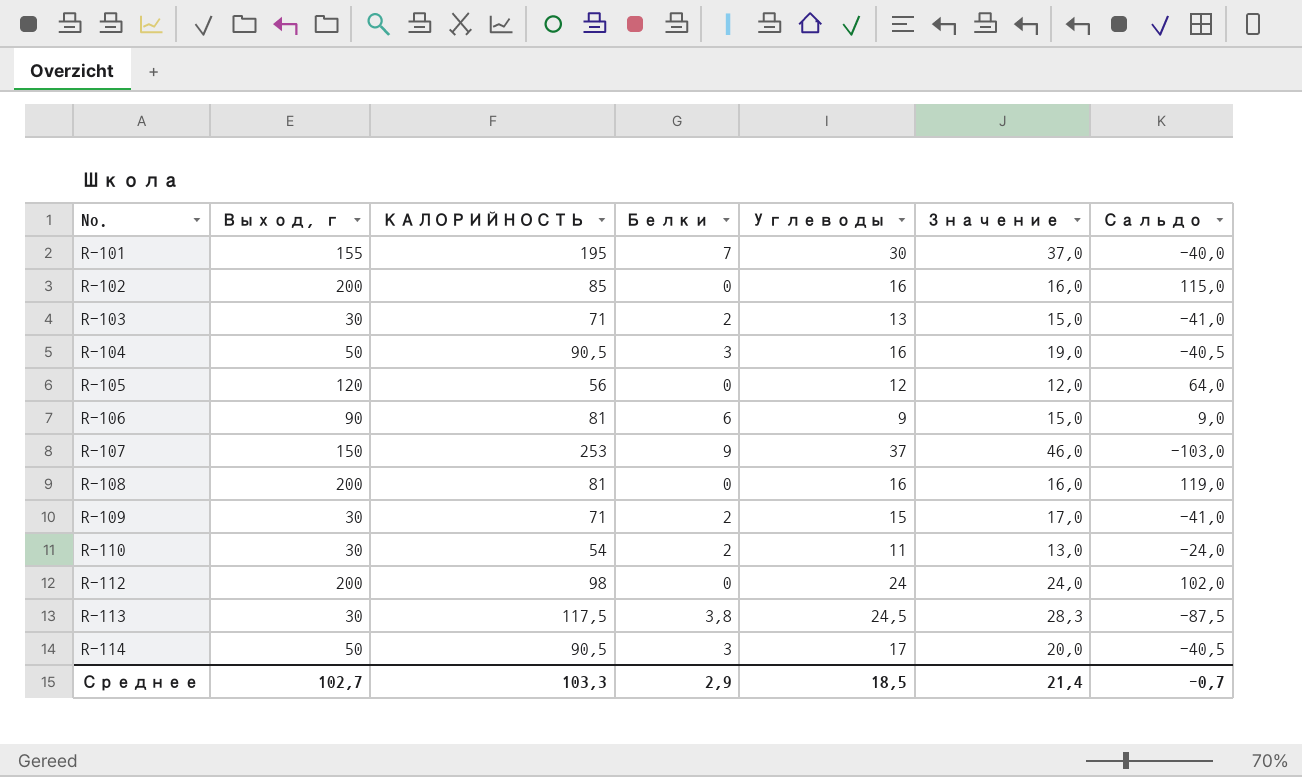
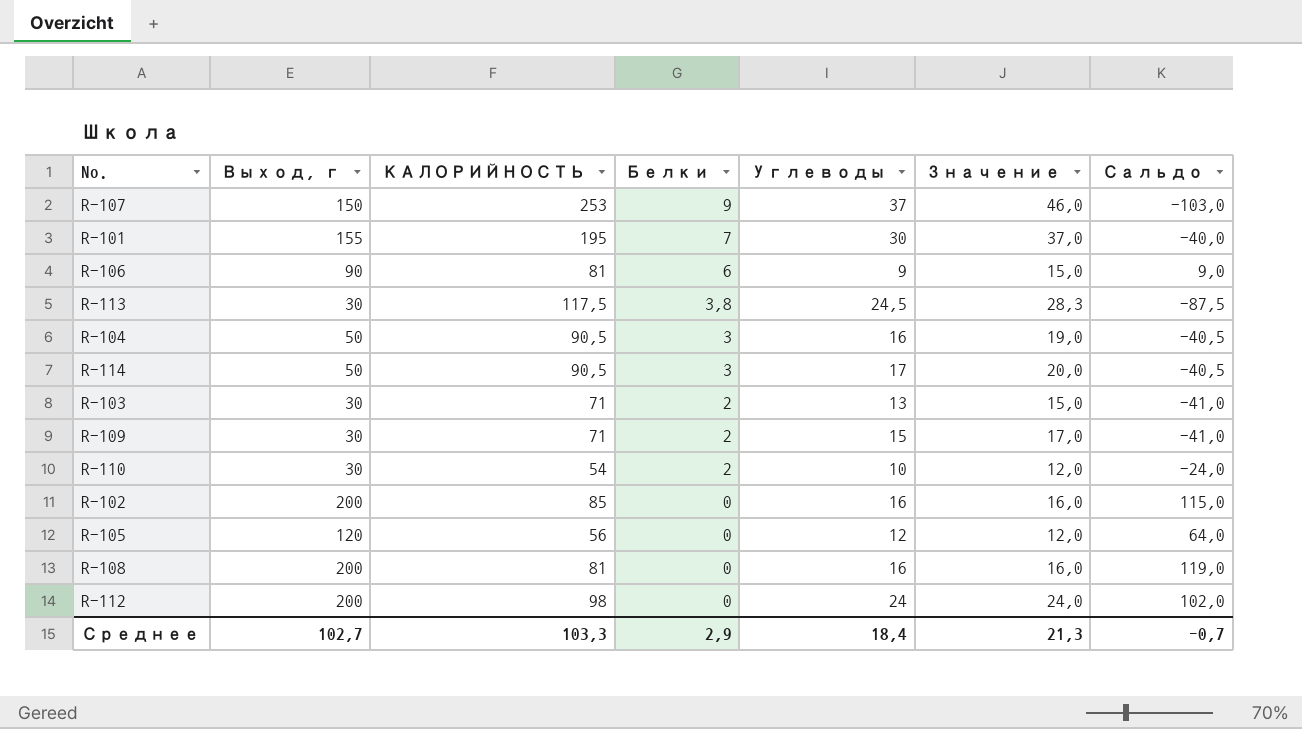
row order: No. ascending -> Белки descending
R-110 | Углеводы: 11 -> 10
R-110 | Значение: 13,0 -> 12,0
Среднее | Углеводы: 18,5 -> 18,4
Среднее | Значение: 21,4 -> 21,3

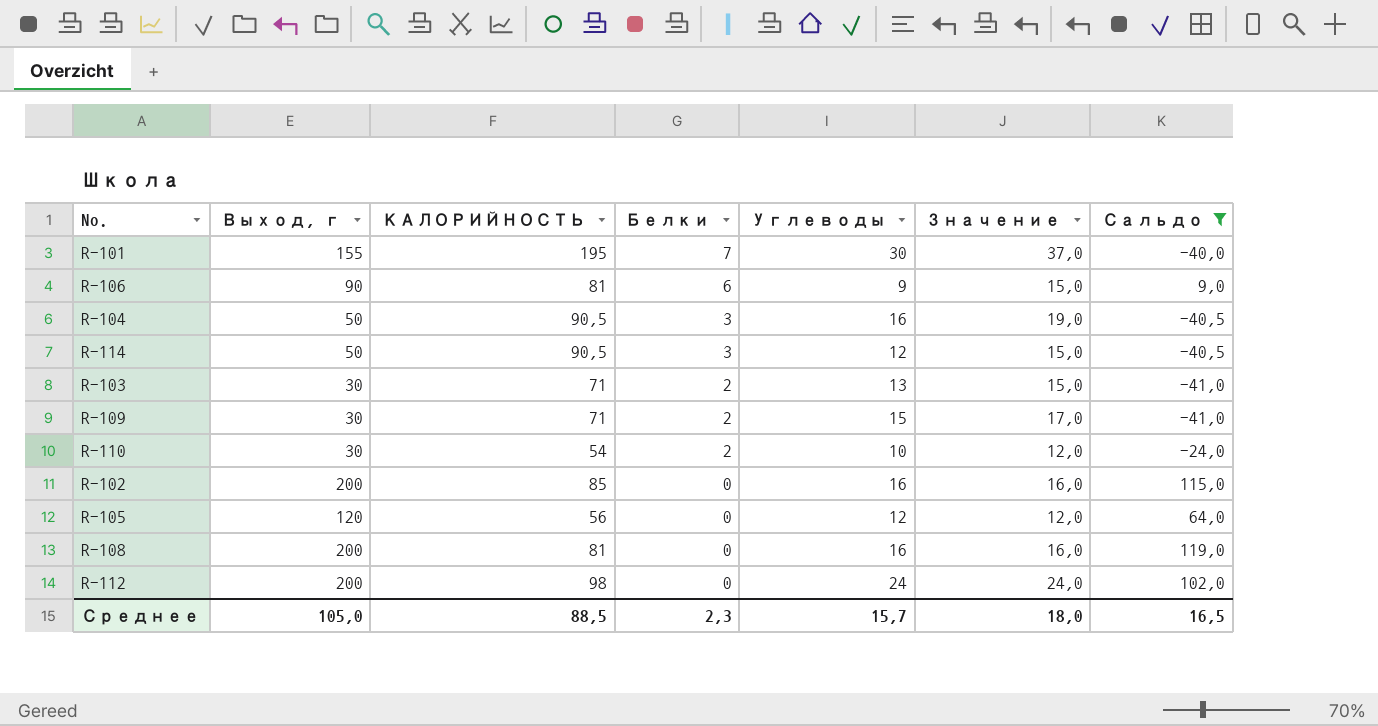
filter: none -> Сальдо >= -41,0
R-114 | Углеводы: 17 -> 12
R-114 | Значение: 20,0 -> 15,0
Среднее | Выход, г: 102,7 -> 105,0
Среднее | КАЛОРИЙНОСТЬ: 103,3 -> 88,5
Среднее | Белки: 2,9 -> 2,3
Среднее | Углеводы: 18,4 -> 15,7
Среднее | Значение: 21,3 -> 18,0
Среднее | Сальдо: -0,7 -> 16,5

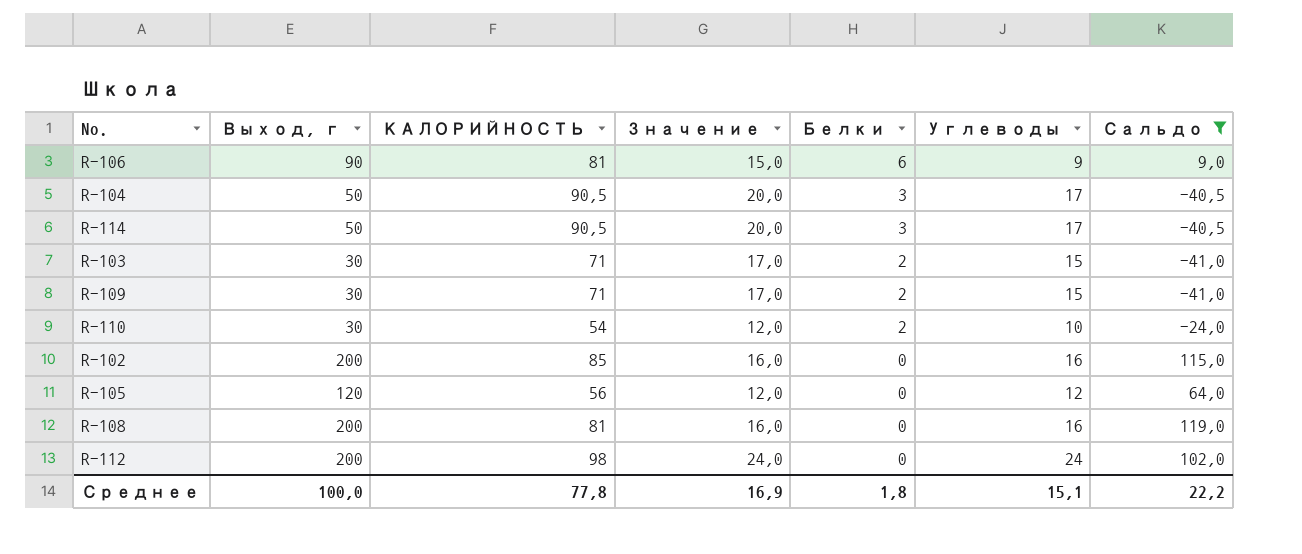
column Значение | position: 6 -> 4
row R-101: 155 | 195 | 7 | 30 | 37,0 | -40,0 -> none
R-104 | Значение: 19,0 -> 20,0
R-104 | Углеводы: 16 -> 17
R-114 | Значение: 15,0 -> 20,0
R-114 | Углеводы: 12 -> 17
R-103 | Значение: 15,0 -> 17,0
R-103 | Углеводы: 13 -> 15
Среднее | Выход, г: 105,0 -> 100,0
Среднее | КАЛОРИЙНОСТЬ: 88,5 -> 77,8
Среднее | Значение: 18,0 -> 16,9
Среднее | Белки: 2,3 -> 1,8
Среднее | Углеводы: 15,7 -> 15,1
Среднее | Сальдо: 16,5 -> 22,2

